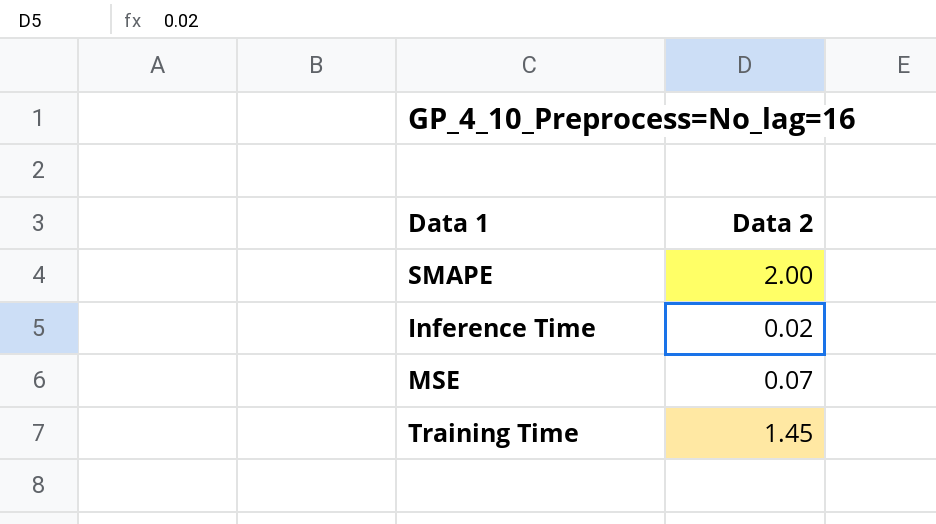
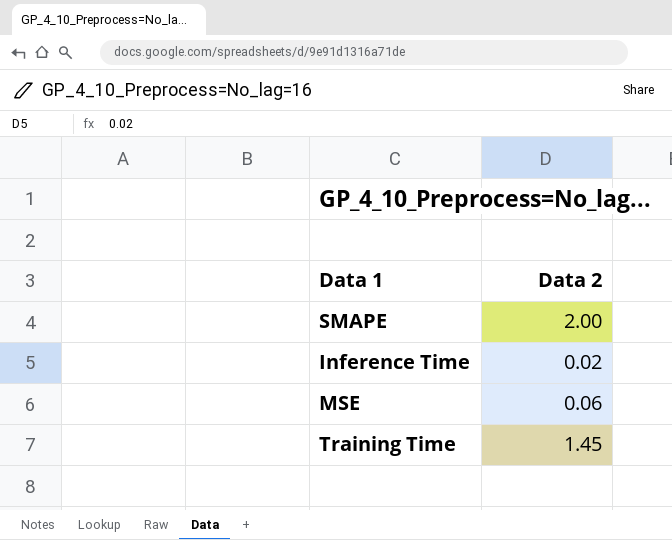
MSE | Data 2: 0.07 -> 0.06

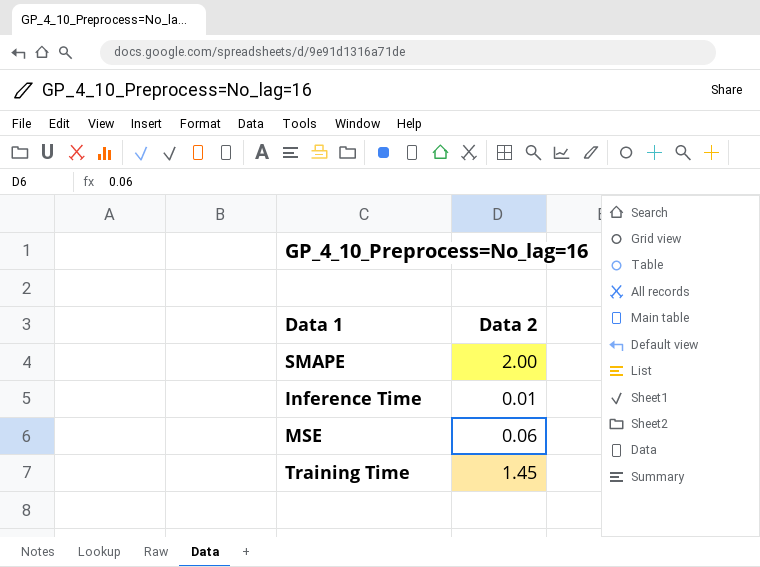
Inference Time | Data 2: 0.02 -> 0.01

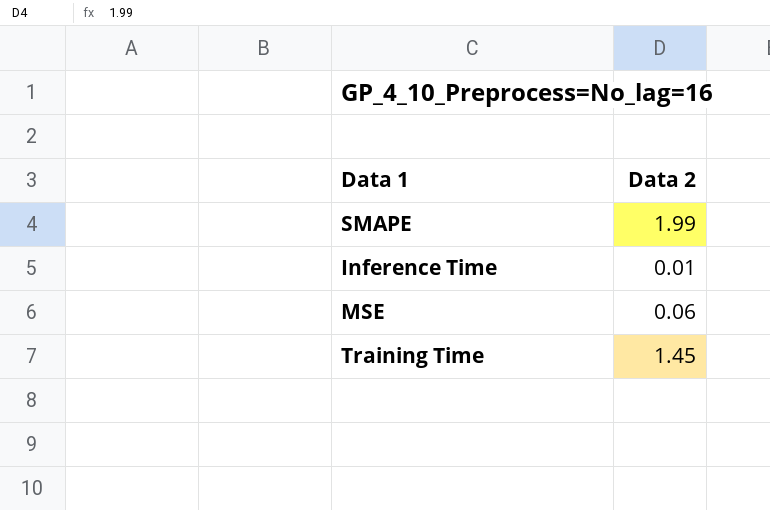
SMAPE | Data 2: 2.00 -> 1.99

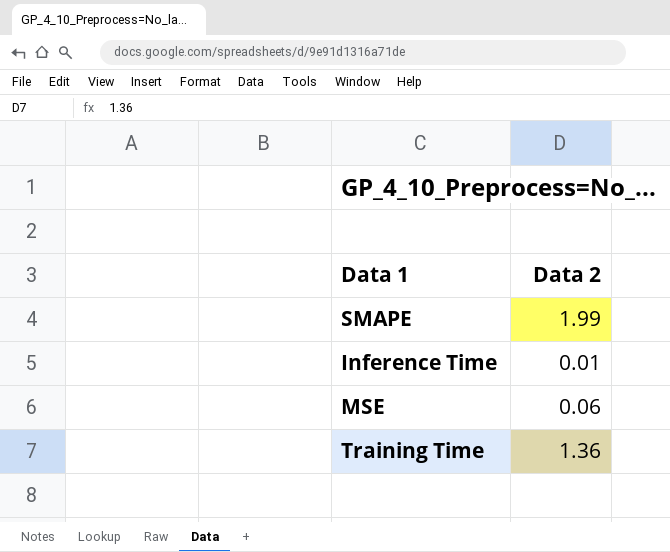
Training Time | Data 2: 1.45 -> 1.36

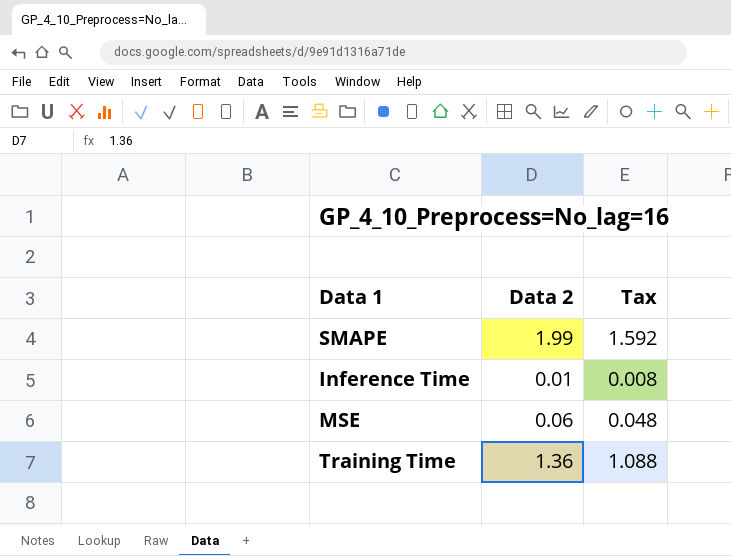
column Tax | formula: none -> [Data 2] * 0.8

